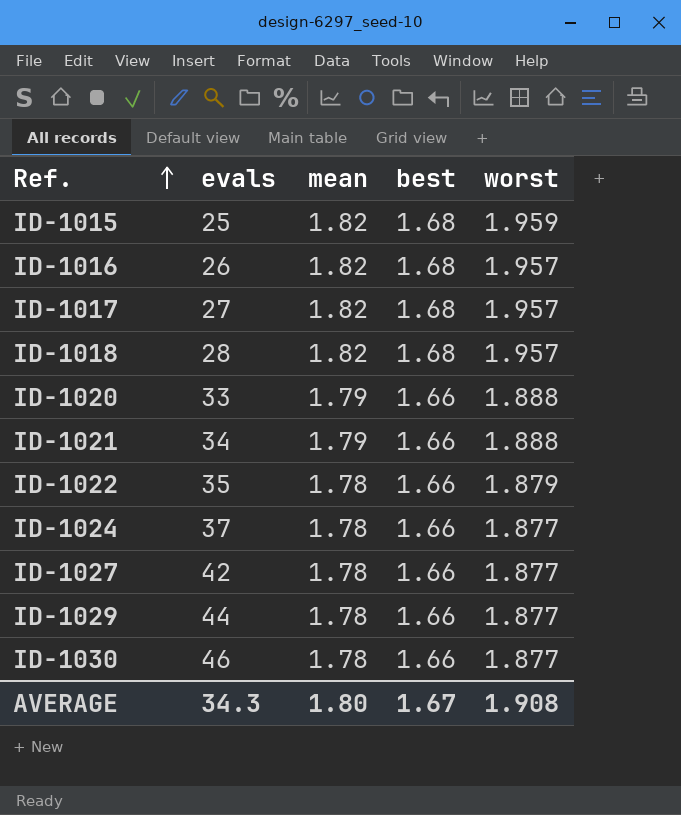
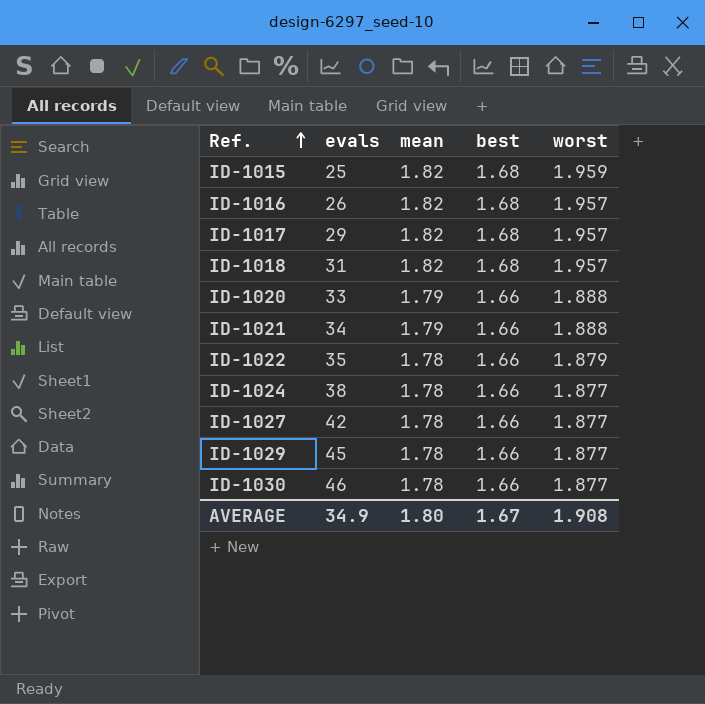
ID-1017 | evals: 27 -> 29
ID-1018 | evals: 28 -> 31
ID-1024 | evals: 37 -> 38
ID-1029 | evals: 44 -> 45
AVERAGE | evals: 34.3 -> 34.9

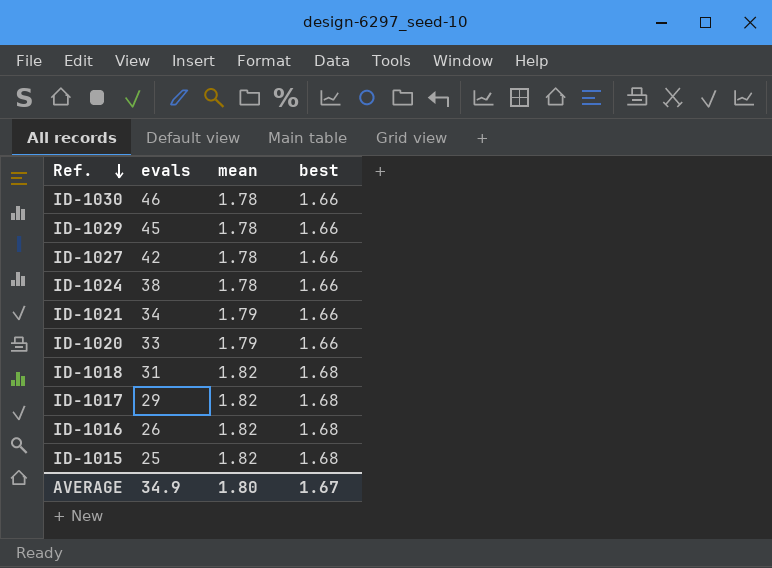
row order: Ref. ascending -> Ref. descending
column worst | position: 5 -> none
row ID-1022: 35 | 1.78 | 1.66 | 1.879 -> none

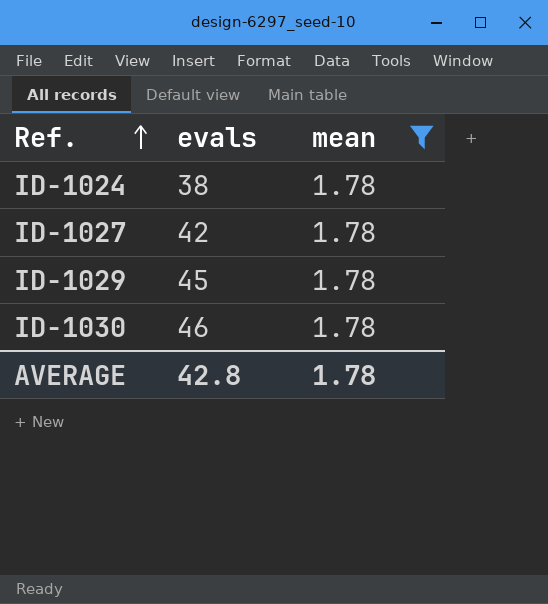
filter: none -> mean = 1.78
row order: Ref. descending -> Ref. ascending
column best | position: 4 -> none
AVERAGE | evals: 34.9 -> 42.8
AVERAGE | mean: 1.80 -> 1.78

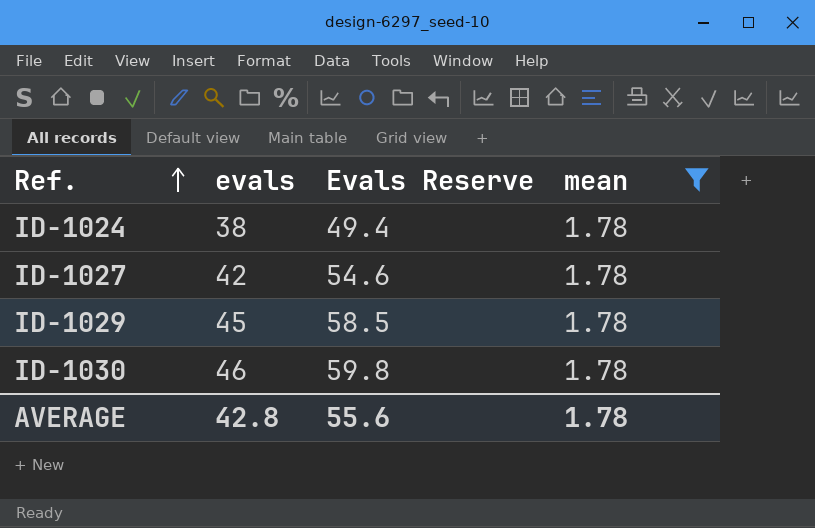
column Evals Reserve | formula: none -> [evals] * 1.3

